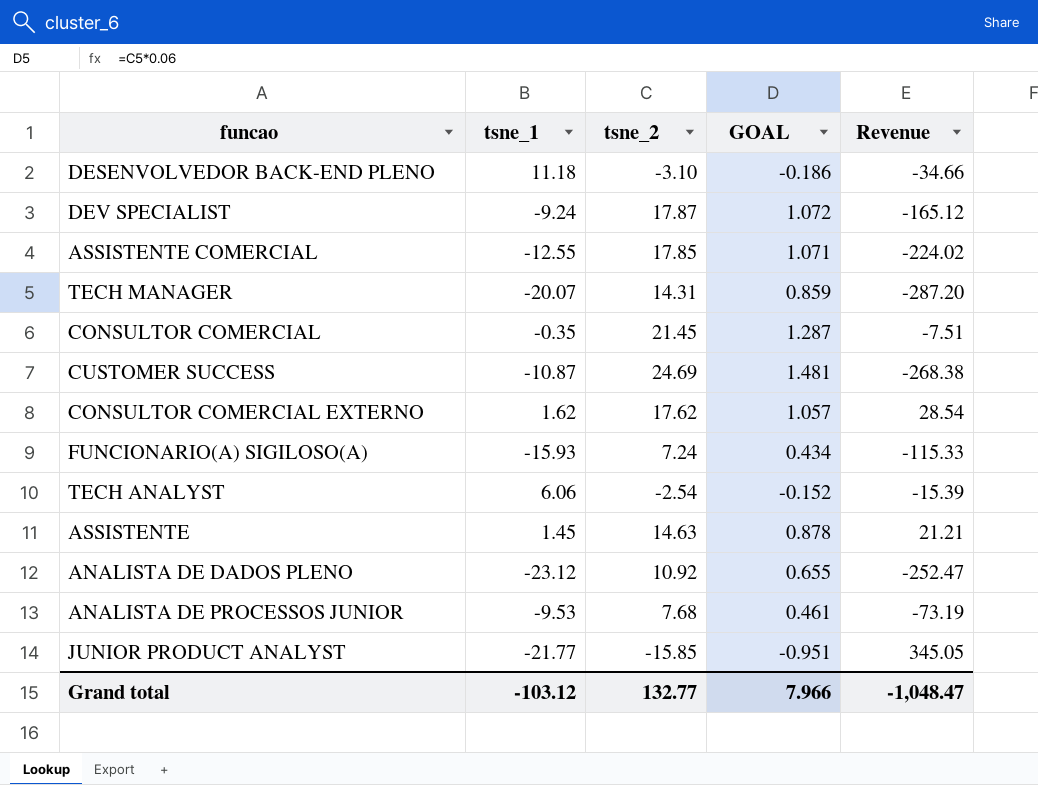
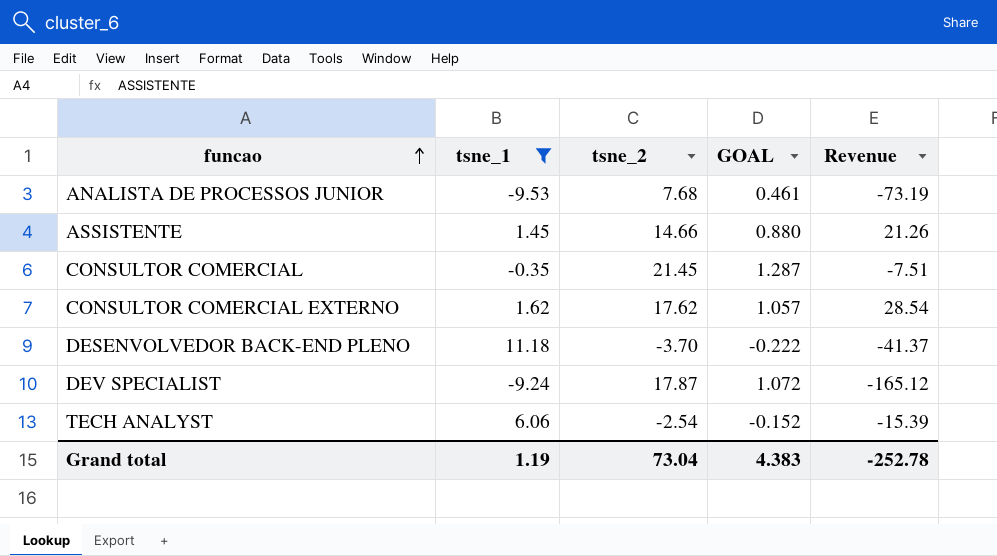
filter: none -> tsne_1 >= -9.53
row order: none -> funcao ascending
ASSISTENTE | tsne_2: 14.63 -> 14.66
ASSISTENTE | GOAL: 0.878 -> 0.880
ASSISTENTE | Revenue: 21.21 -> 21.26
DESENVOLVEDOR BACK-END PLENO | tsne_2: -3.10 -> -3.70
DESENVOLVEDOR BACK-END PLENO | GOAL: -0.186 -> -0.222
DESENVOLVEDOR BACK-END PLENO | Revenue: -34.66 -> -41.37
Grand total | tsne_1: -103.12 -> 1.19
Grand total | tsne_2: 132.77 -> 73.04
Grand total | GOAL: 7.966 -> 4.383
Grand total | Revenue: -1,048.47 -> -252.78

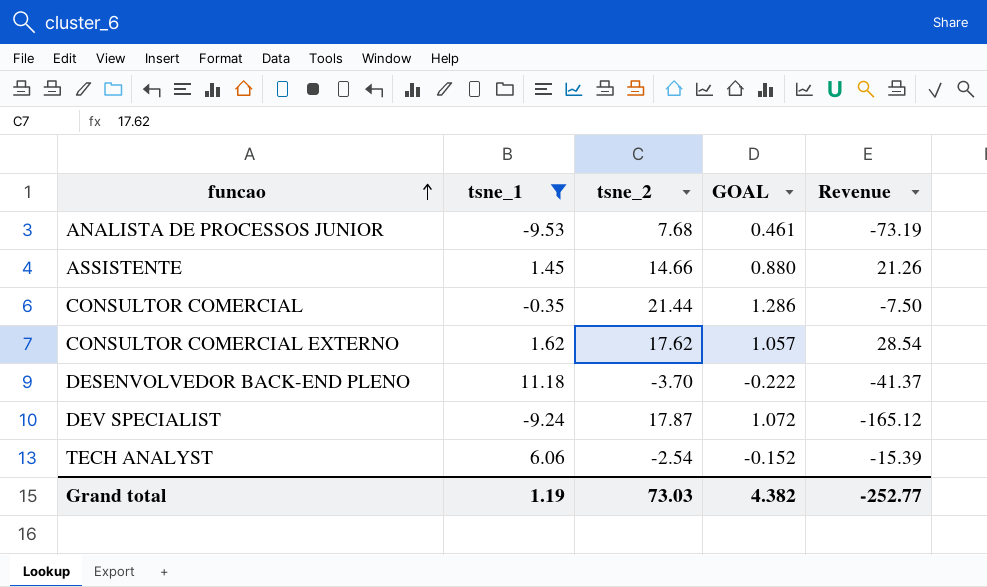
CONSULTOR COMERCIAL | tsne_2: 21.45 -> 21.44
CONSULTOR COMERCIAL | GOAL: 1.287 -> 1.286
CONSULTOR COMERCIAL | Revenue: -7.51 -> -7.50
Grand total | tsne_2: 73.04 -> 73.03
Grand total | GOAL: 4.383 -> 4.382
Grand total | Revenue: -252.78 -> -252.77

